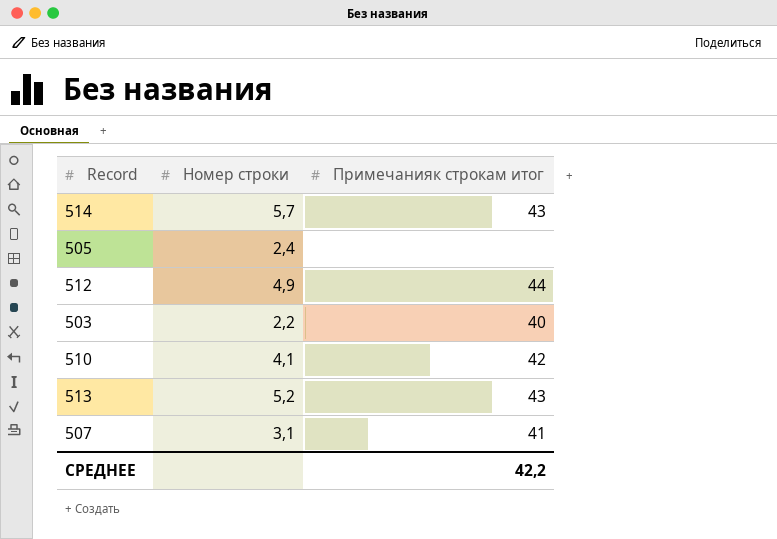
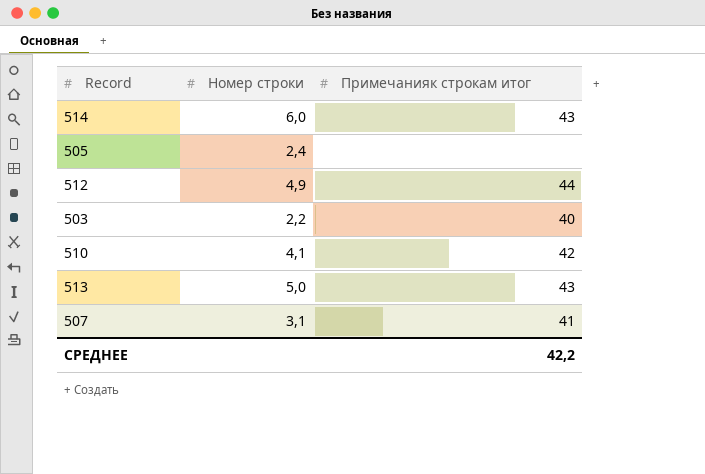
514 | Номер строки: 5,7 -> 6,0
513 | Номер строки: 5,2 -> 5,0

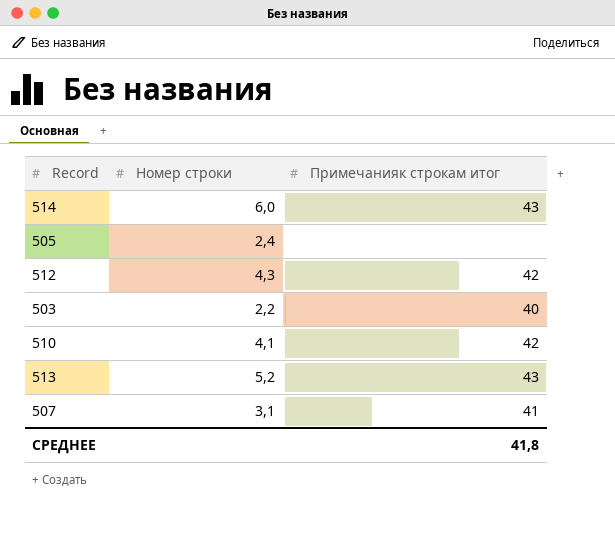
512 | Номер строки: 4,9 -> 4,3
512 | Примечанияк строкам итог: 44 -> 42
513 | Номер строки: 5,0 -> 5,2
СРЕДНЕЕ | Примечанияк строкам итог: 42,2 -> 41,8

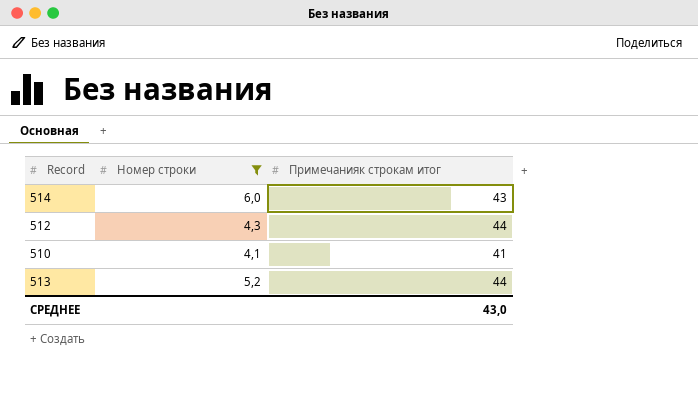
filter: none -> Номер строки >= 4,1
512 | Примечанияк строкам итог: 42 -> 44
510 | Примечанияк строкам итог: 42 -> 41
513 | Примечанияк строкам итог: 43 -> 44
СРЕДНЕЕ | Примечанияк строкам итог: 41,8 -> 43,0

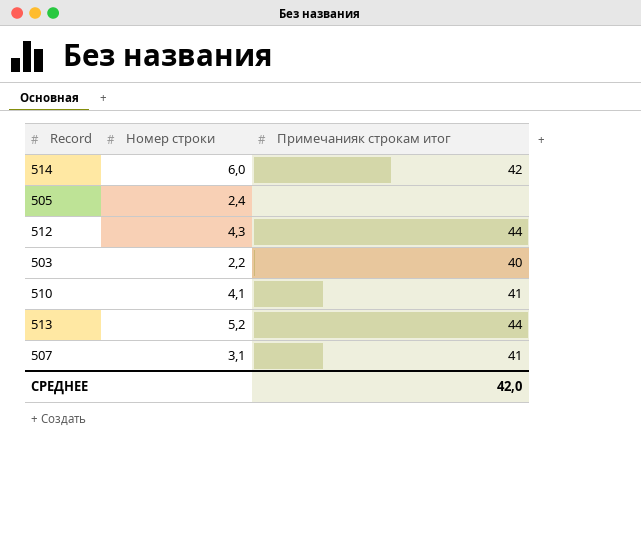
filter: Номер строки >= 4,1 -> none
514 | Примечанияк строкам итог: 43 -> 42
СРЕДНЕЕ | Примечанияк строкам итог: 43,0 -> 42,0

